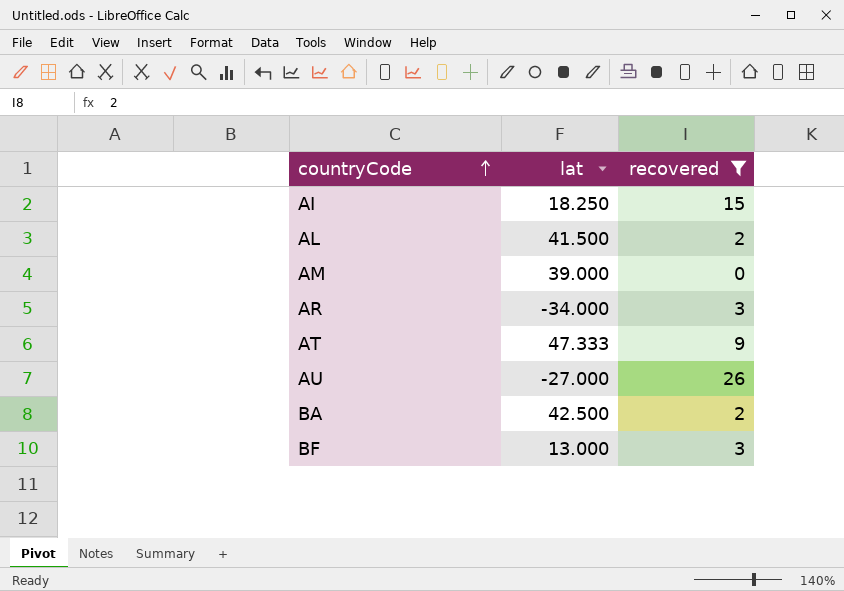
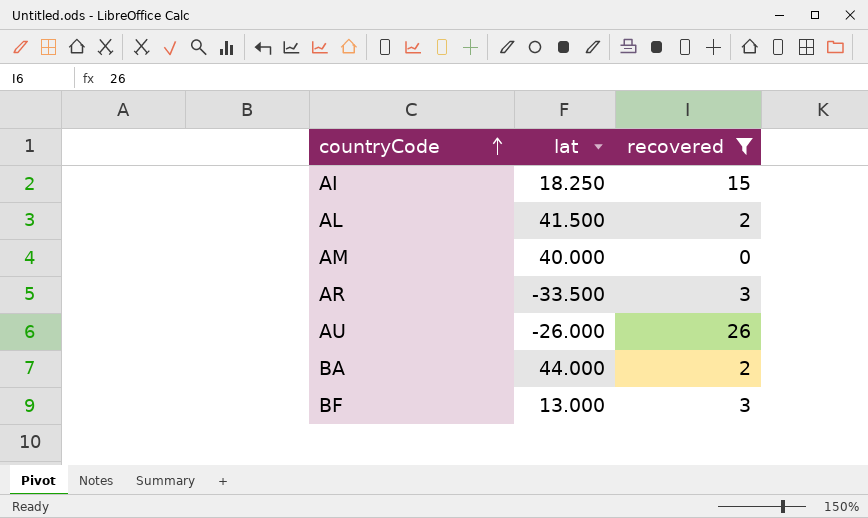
row AT: 47.333 | 9 -> none
AM | lat: 39.000 -> 40.000
AR | lat: -34.000 -> -33.500
AU | lat: -27.000 -> -26.000
BA | lat: 42.500 -> 44.000

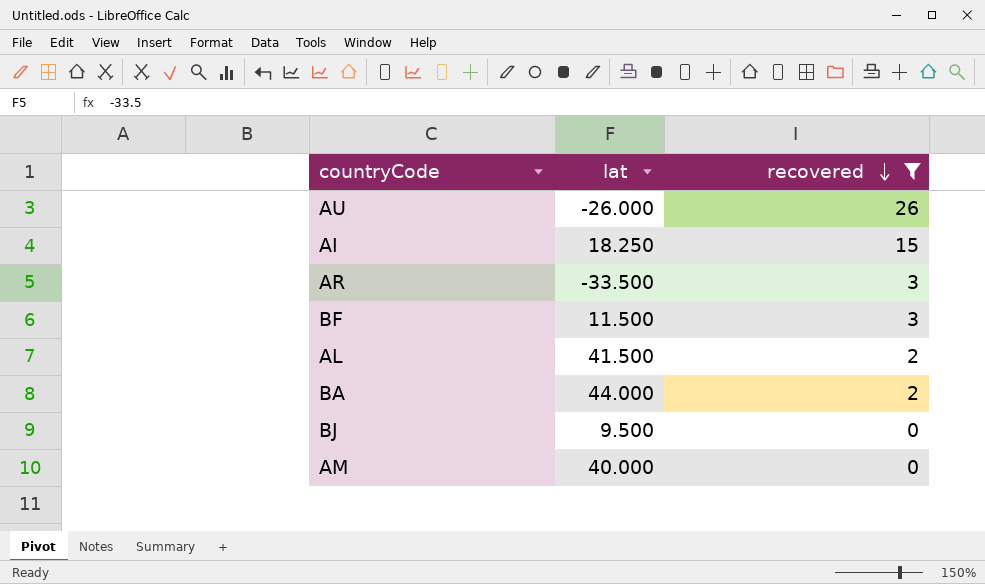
row order: countryCode ascending -> recovered descending
BF | lat: 13.000 -> 11.500
row BJ: none -> 9.500 | 0

